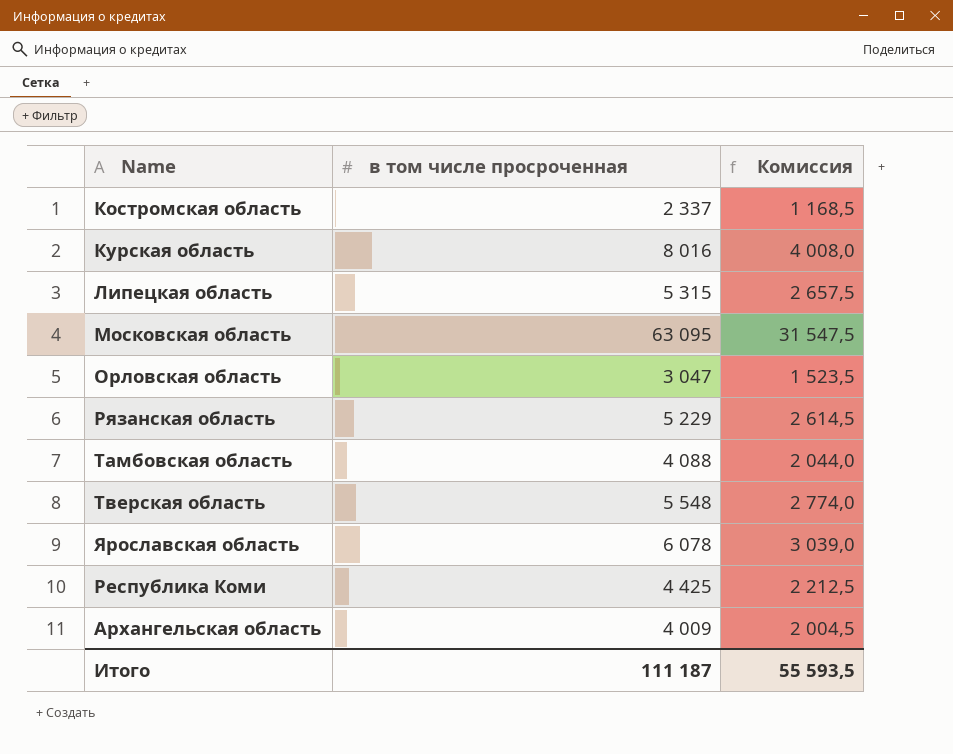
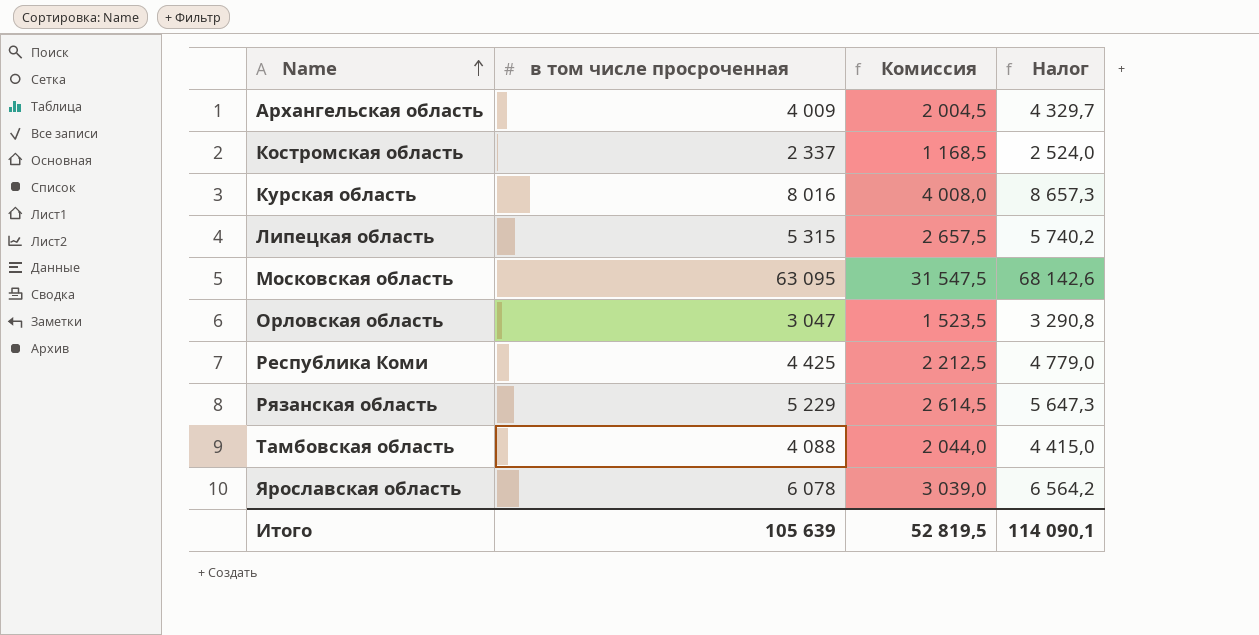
row order: none -> Name ascending
column Налог | formula: none -> [в том числе просроченная] * 1,08
row Тверская область: 5 548 | 2 774,0 -> none
Итого | в том числе просроченная: 111 187 -> 105 639
Итого | Комиссия: 55 593,5 -> 52 819,5

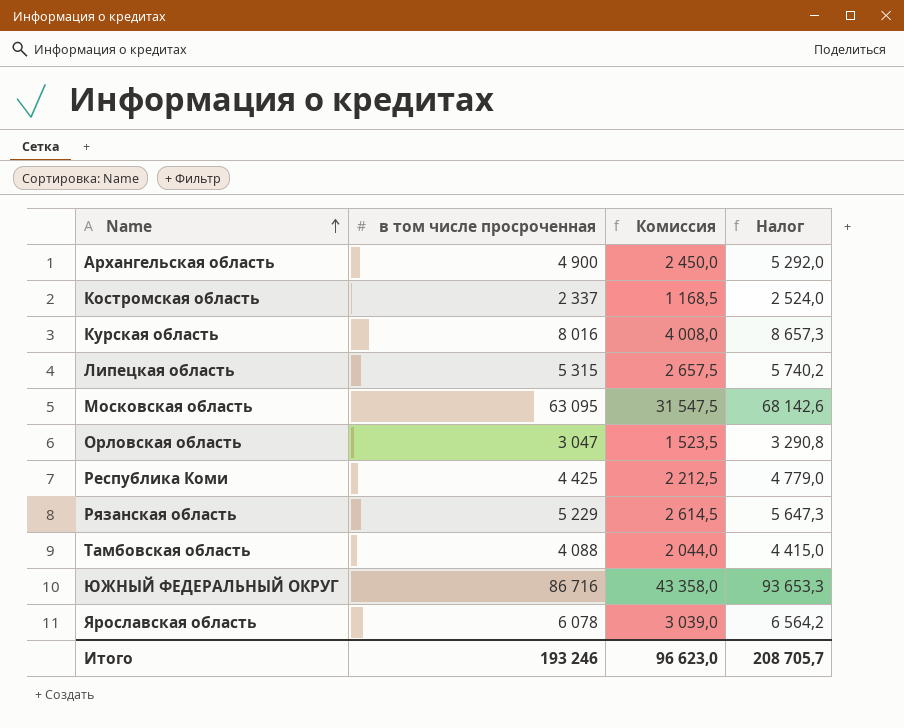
Архангельская область | в том числе просроченная: 4 009 -> 4 900
Архангельская область | Комиссия: 2 004,5 -> 2 450,0
Архангельская область | Налог: 4 329,7 -> 5 292,0
row ЮЖНЫЙ ФЕДЕРАЛЬНЫЙ ОКРУГ: none -> 86 716 | 43 358,0 | 93 653,3
Итого | в том числе просроченная: 105 639 -> 193 246
Итого | Комиссия: 52 819,5 -> 96 623,0
Итого | Налог: 114 090,1 -> 208 705,7

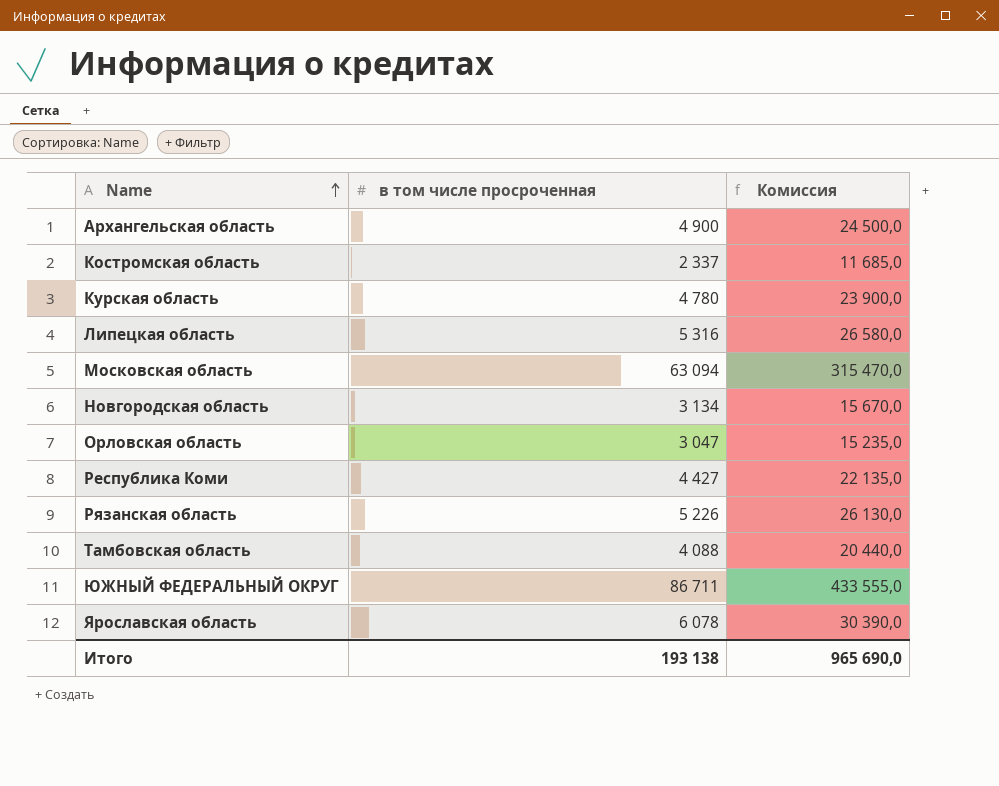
column Налог | formula: [в том числе просроченная] * 1,08 -> none
column Комиссия | formula: [в том числе просроченная] * 0,5 -> [в том числе просроченная] * 5
Курская область | в том числе просроченная: 8 016 -> 4 780
Липецкая область | в том числе просроченная: 5 315 -> 5 316
Московская область | в том числе просроченная: 63 095 -> 63 094
row Новгородская область: none -> 3 134 | 15 670,0
Республика Коми | в том числе просроченная: 4 425 -> 4 427
Рязанская область | в том числе просроченная: 5 229 -> 5 226
ЮЖНЫЙ ФЕДЕРАЛЬНЫЙ ОКРУГ | в том числе просроченная: 86 716 -> 86 711
Итого | в том числе просроченная: 193 246 -> 193 138
Итого | Комиссия: 96 623,0 -> 965 690,0

